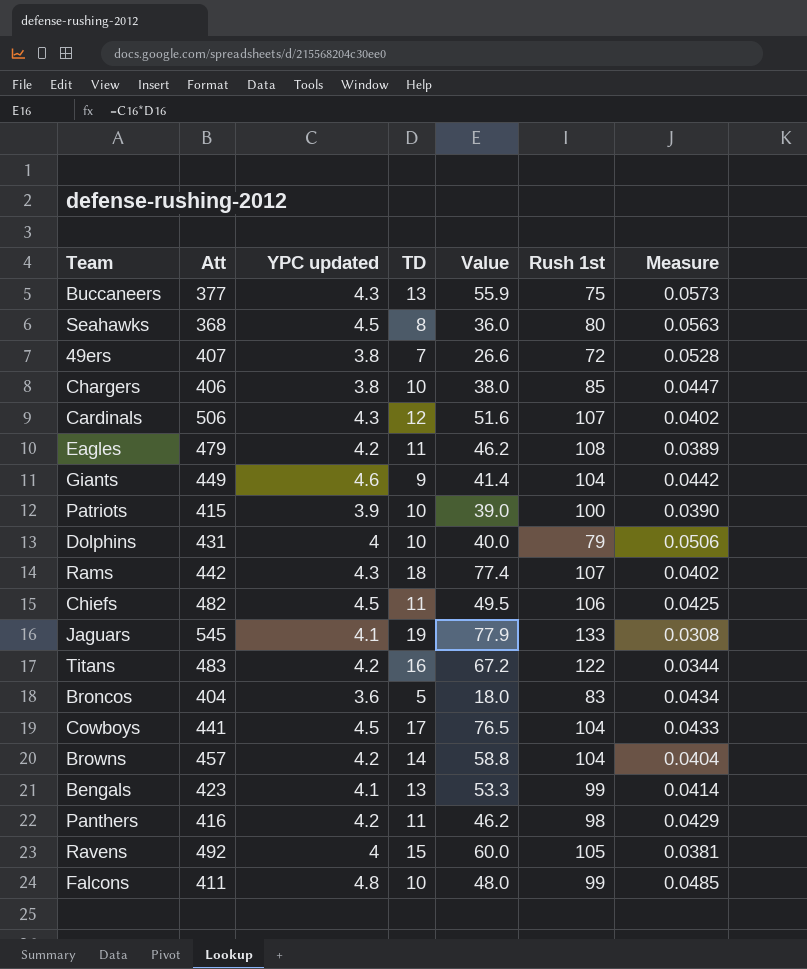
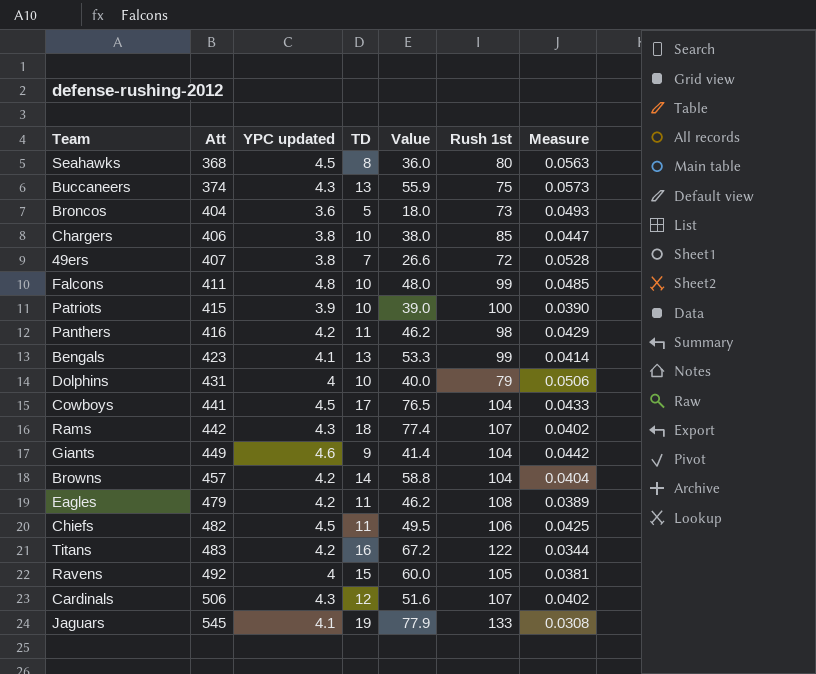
row order: none -> Att ascending
Buccaneers | Att: 377 -> 374
Broncos | Rush 1st: 83 -> 73
Broncos | Measure: 0.0434 -> 0.0493

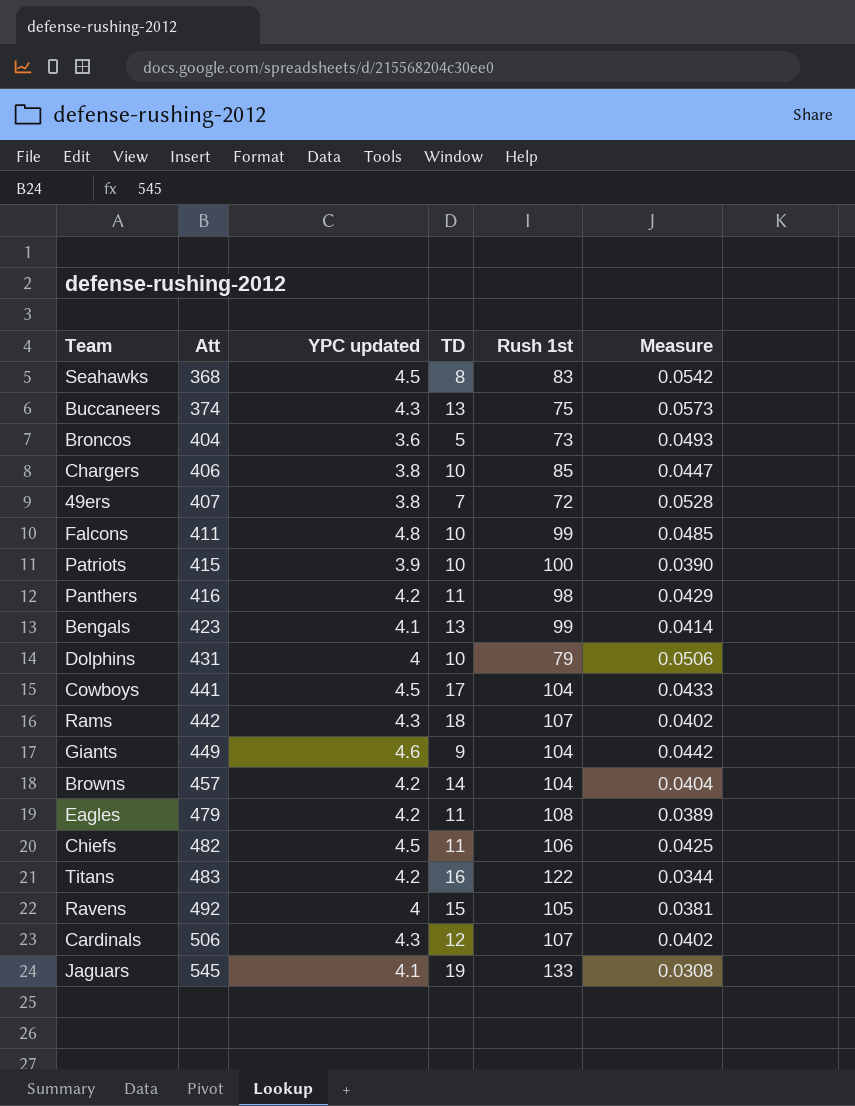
column Value | formula: [YPC updated] * [TD] -> none
Seahawks | Rush 1st: 80 -> 83
Seahawks | Measure: 0.0563 -> 0.0542

